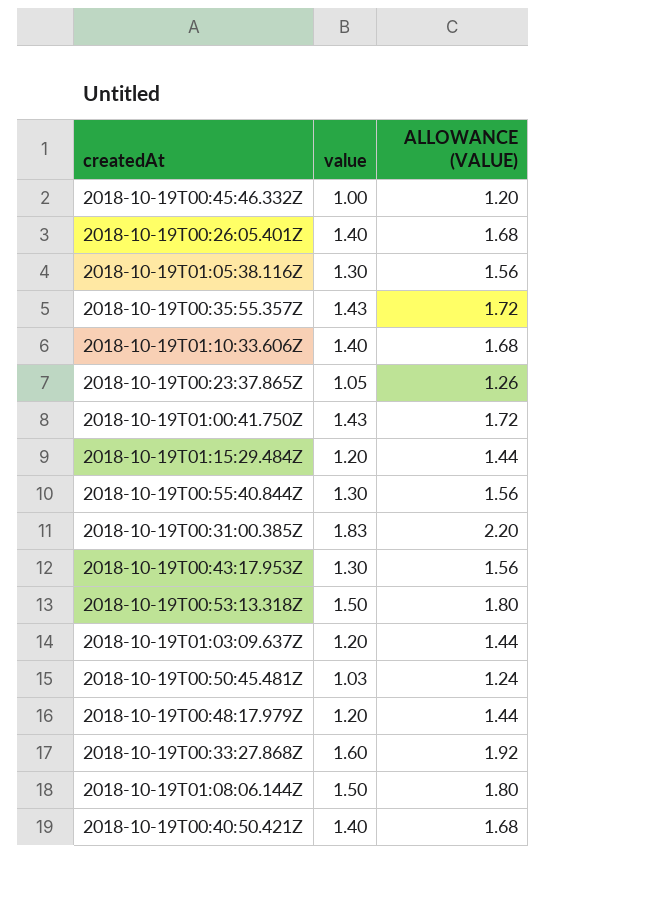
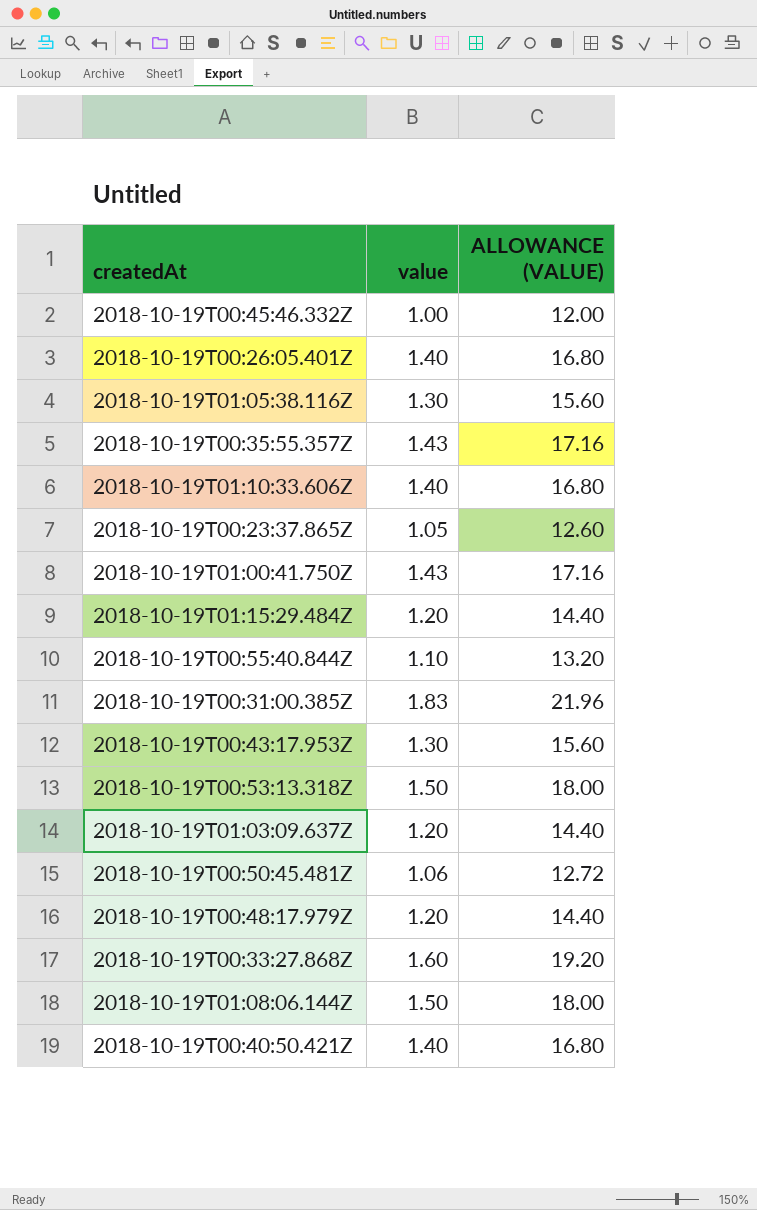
column ALLOWANCE (VALUE) | formula: [value] * 1.2 -> [value] * 12
2018-10-19T00:55:40.844Z | value: 1.30 -> 1.10
2018-10-19T00:50:45.481Z | value: 1.03 -> 1.06

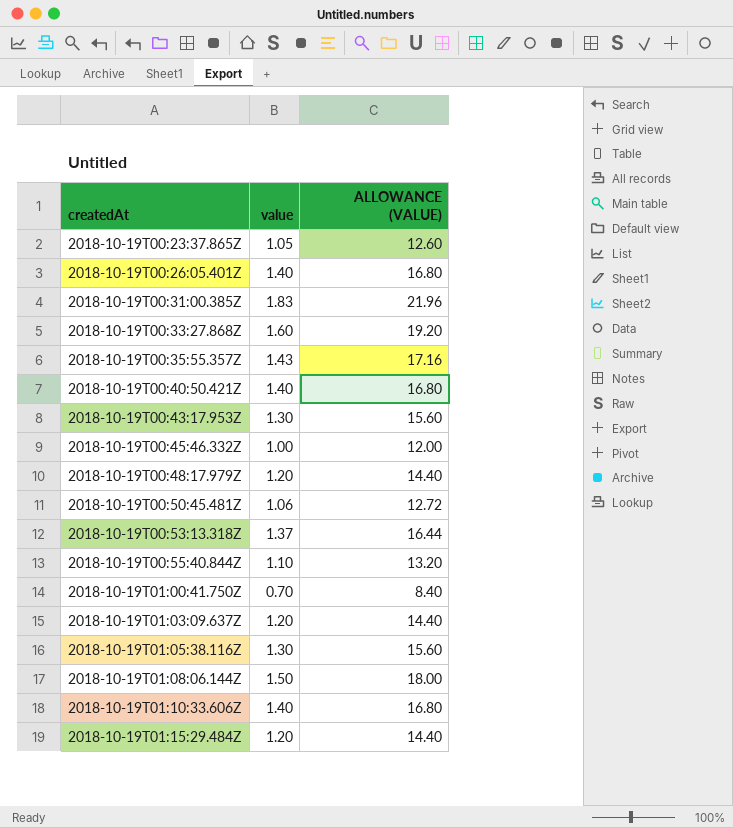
row order: none -> createdAt ascending
2018-10-19T00:53:13.318Z | value: 1.50 -> 1.37
2018-10-19T00:53:13.318Z | ALLOWANCE (VALUE): 18.00 -> 16.44
2018-10-19T01:00:41.750Z | value: 1.43 -> 0.70
2018-10-19T01:00:41.750Z | ALLOWANCE (VALUE): 17.16 -> 8.40

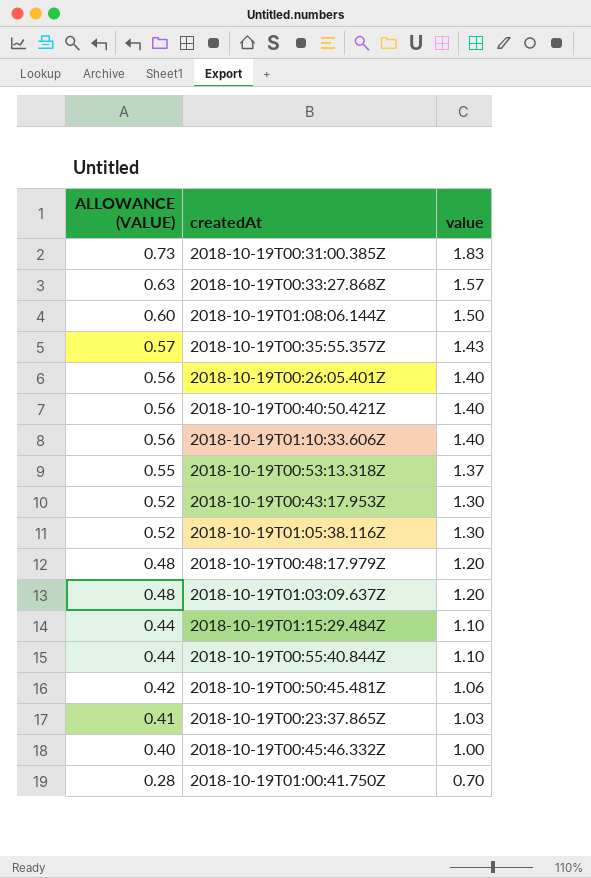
row order: createdAt ascending -> ALLOWANCE (VALUE) descending
column ALLOWANCE (VALUE) | formula: [value] * 12 -> [value] * 0.4
column ALLOWANCE (VALUE) | position: 3 -> 1
2018-10-19T00:33:27.868Z | value: 1.60 -> 1.57
2018-10-19T01:15:29.484Z | value: 1.20 -> 1.10
2018-10-19T00:23:37.865Z | value: 1.05 -> 1.03

